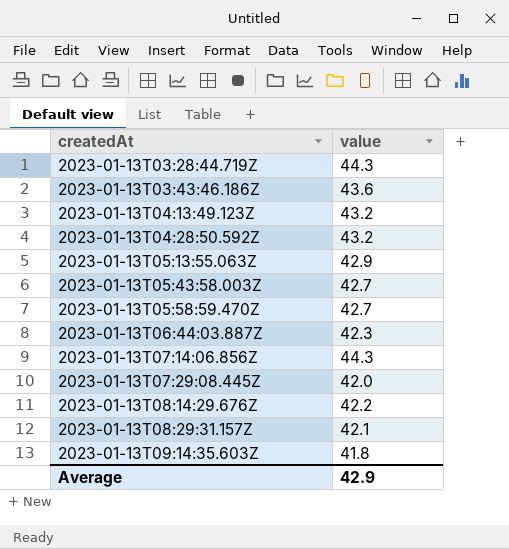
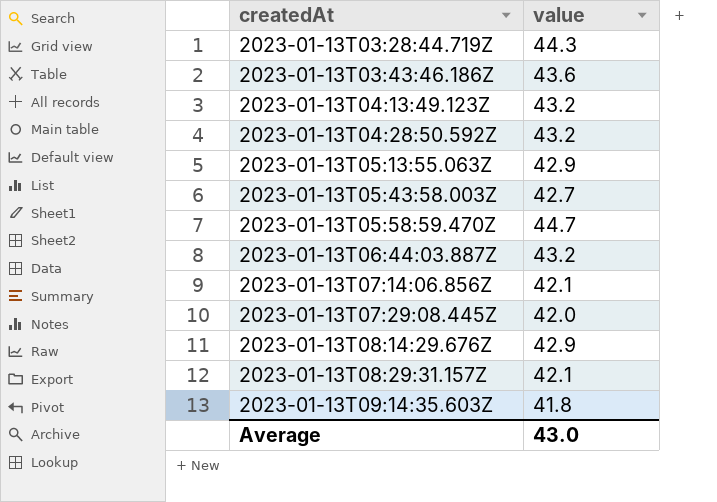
2023-01-13T05:58:59.470Z | value: 42.7 -> 44.7
2023-01-13T06:44:03.887Z | value: 42.3 -> 43.2
2023-01-13T07:14:06.856Z | value: 44.3 -> 42.1
2023-01-13T08:14:29.676Z | value: 42.2 -> 42.9
Average | value: 42.9 -> 43.0

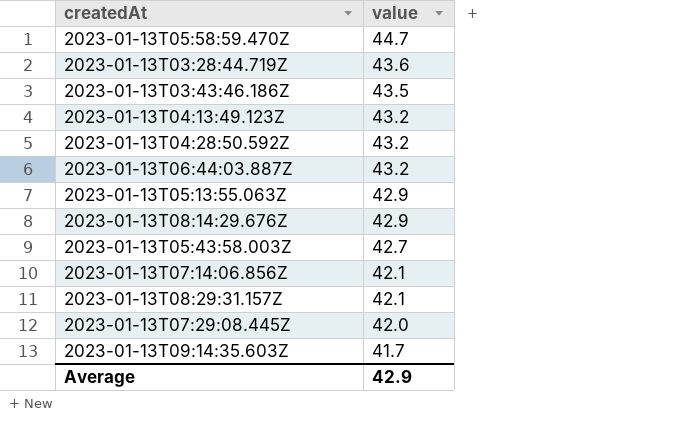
row order: createdAt ascending -> value descending
2023-01-13T03:28:44.719Z | value: 44.3 -> 43.6
2023-01-13T03:43:46.186Z | value: 43.6 -> 43.5
2023-01-13T09:14:35.603Z | value: 41.8 -> 41.7
Average | value: 43.0 -> 42.9

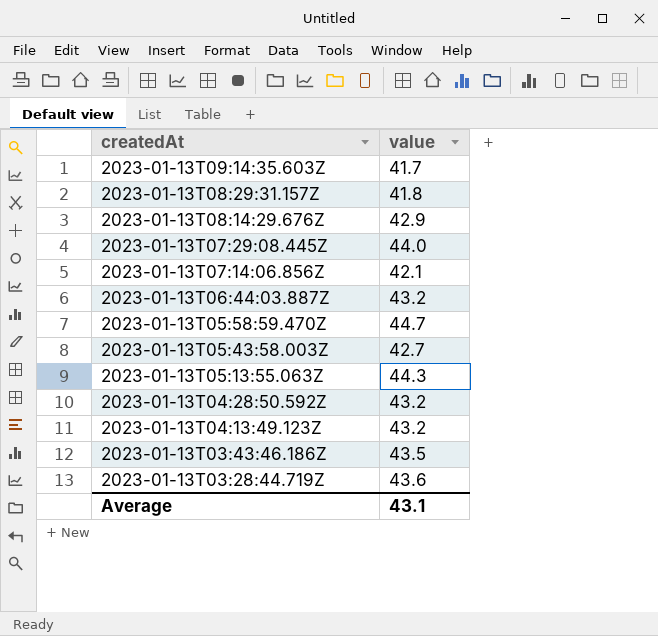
row order: value descending -> createdAt descending
2023-01-13T08:29:31.157Z | value: 42.1 -> 41.8
2023-01-13T07:29:08.445Z | value: 42.0 -> 44.0
2023-01-13T05:13:55.063Z | value: 42.9 -> 44.3
Average | value: 42.9 -> 43.1

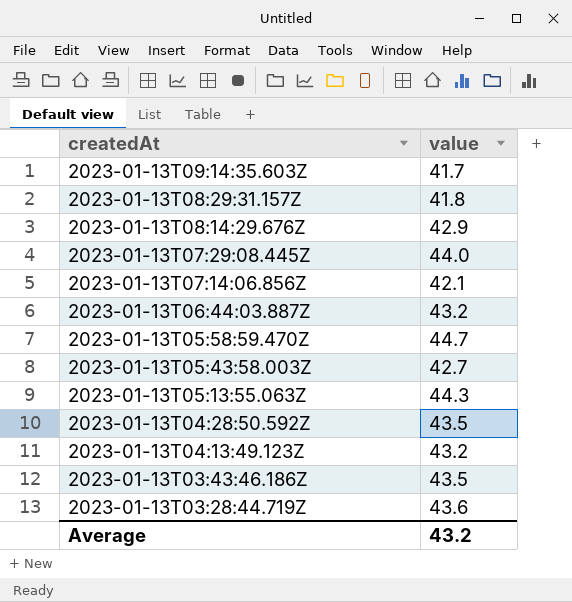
2023-01-13T04:28:50.592Z | value: 43.2 -> 43.5
Average | value: 43.1 -> 43.2

